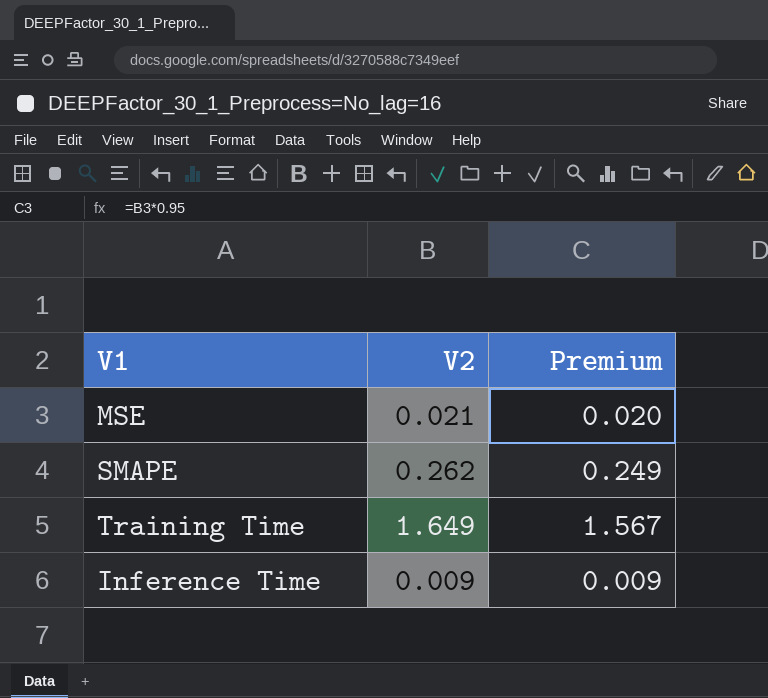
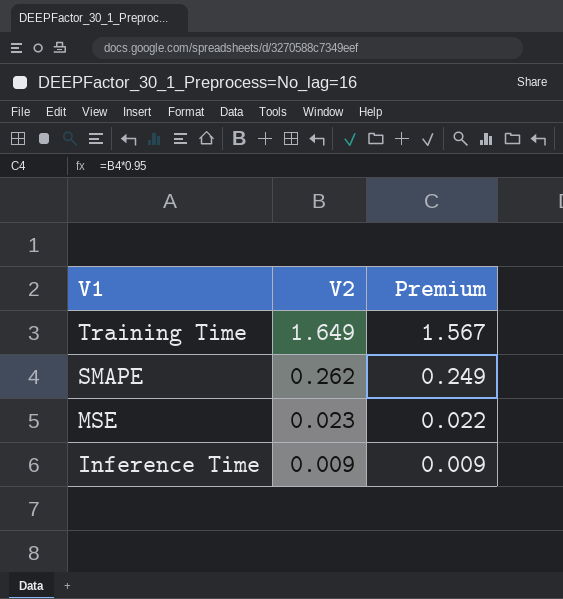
row order: none -> V1 descending
MSE | V2: 0.021 -> 0.023
MSE | Premium: 0.020 -> 0.022

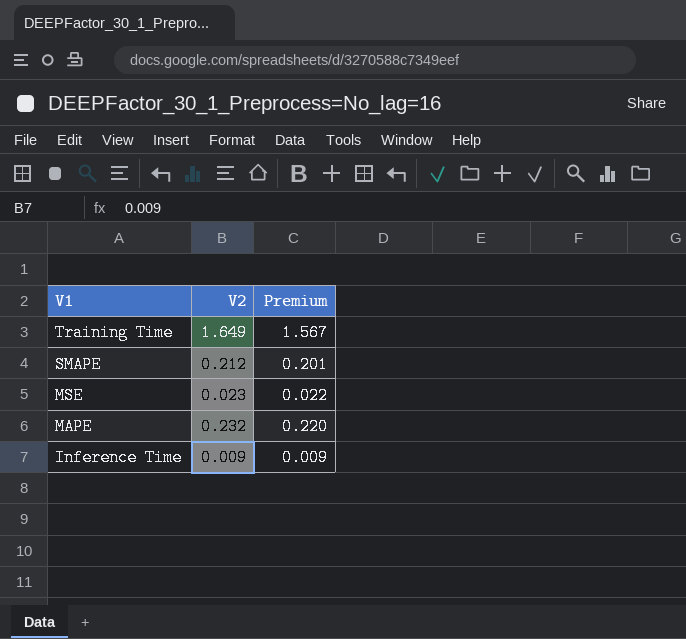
SMAPE | V2: 0.262 -> 0.212
SMAPE | Premium: 0.249 -> 0.201
row MAPE: none -> 0.232 | 0.220

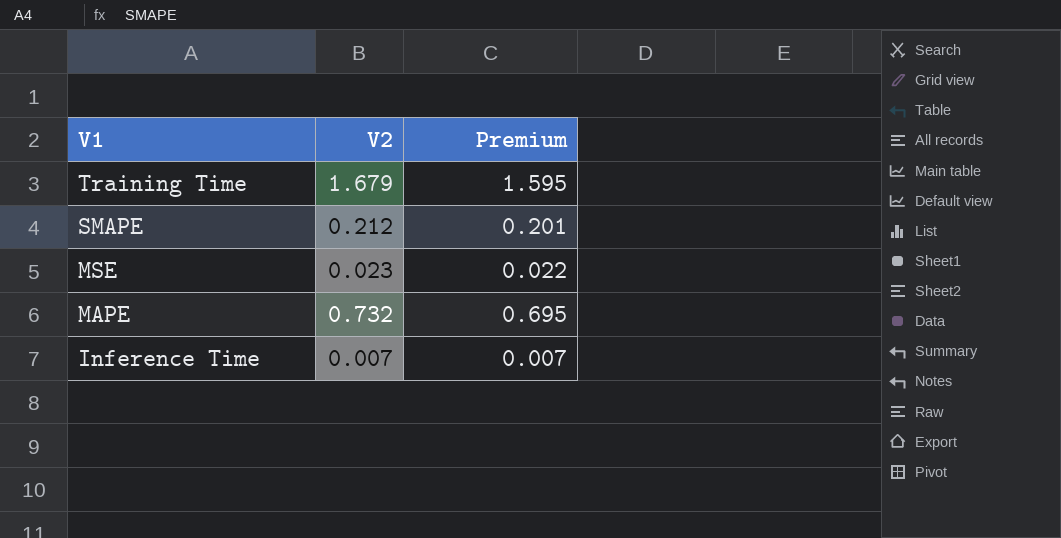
Training Time | V2: 1.649 -> 1.679
Training Time | Premium: 1.567 -> 1.595
MAPE | V2: 0.232 -> 0.732
MAPE | Premium: 0.220 -> 0.695
Inference Time | V2: 0.009 -> 0.007
Inference Time | Premium: 0.009 -> 0.007

